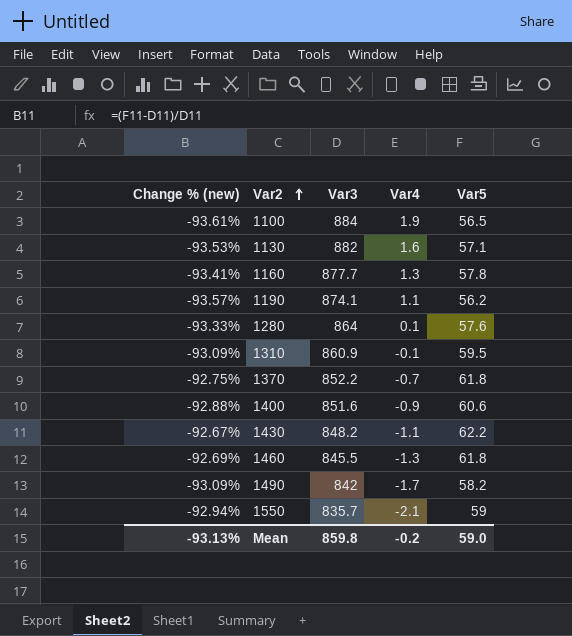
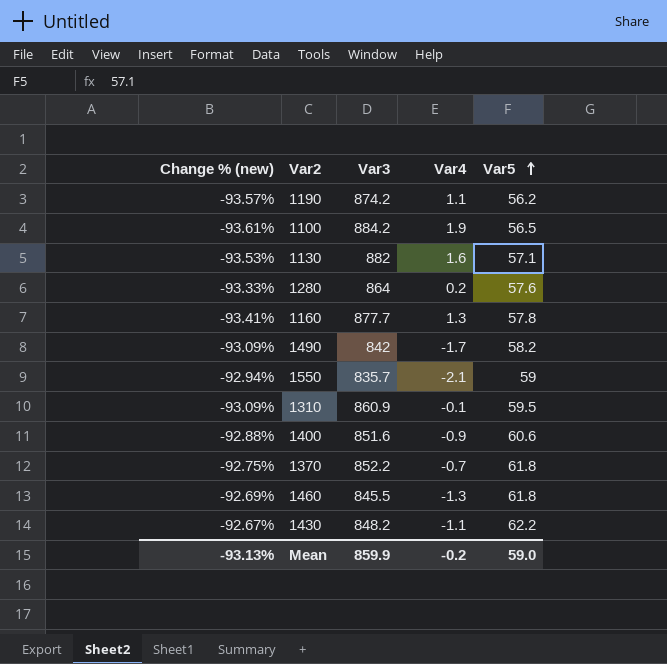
row order: Var2 ascending -> Var5 ascending
1190 | Var3: 874.1 -> 874.2
1100 | Var3: 884 -> 884.2
1280 | Var4: 0.1 -> 0.2
Mean | Var3: 859.8 -> 859.9

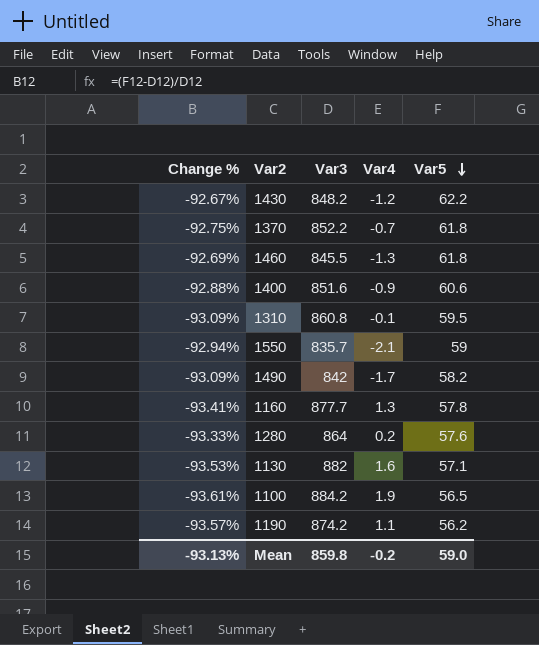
row order: Var5 ascending -> Var5 descending
column name: Change % (new) -> Change %
1430 | Var4: -1.1 -> -1.2
1310 | Var3: 860.9 -> 860.8
Mean | Var3: 859.9 -> 859.8

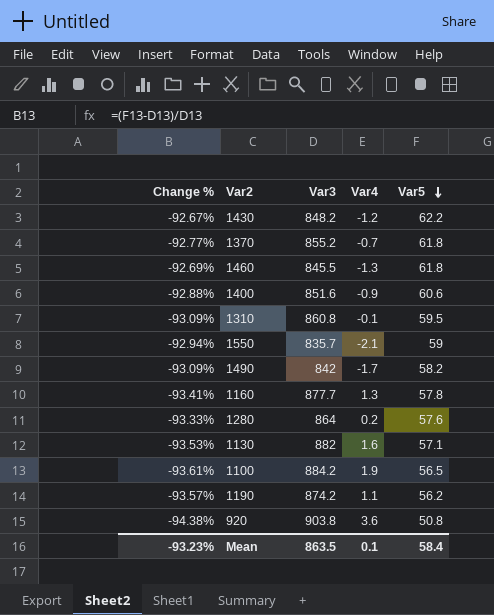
1370 | Change %: -92.75% -> -92.77%
1370 | Var3: 852.2 -> 855.2
row 920: none -> -94.38% | 903.8 | 3.6 | 50.8
Mean | Change %: -93.13% -> -93.23%
Mean | Var3: 859.8 -> 863.5
Mean | Var4: -0.2 -> 0.1
Mean | Var5: 59.0 -> 58.4

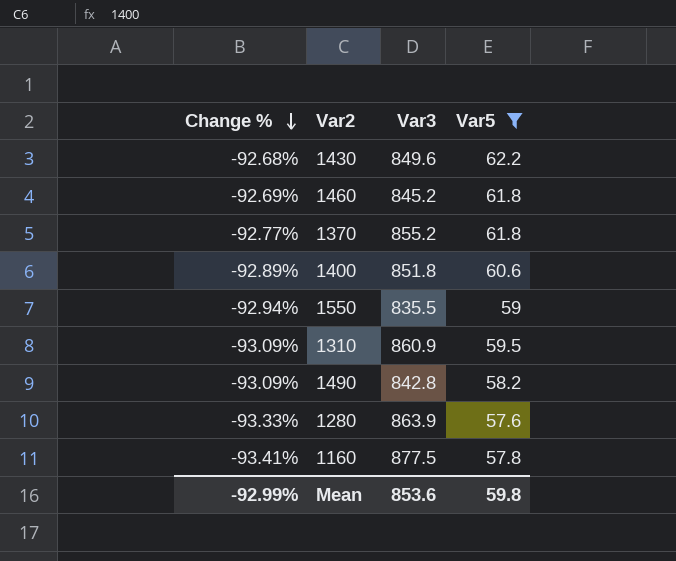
filter: none -> Var5 >= 57.6
row order: Var5 descending -> Change % descending
column Var4 | position: 4 -> none
1430 | Change %: -92.67% -> -92.68%
1430 | Var3: 848.2 -> 849.6
1460 | Var3: 845.5 -> 845.2
1400 | Change %: -92.88% -> -92.89%
1400 | Var3: 851.6 -> 851.8
1550 | Var3: 835.7 -> 835.5
1310 | Var3: 860.8 -> 860.9
1490 | Var3: 842 -> 842.8
1280 | Var3: 864 -> 863.9
1160 | Var3: 877.7 -> 877.5
Mean | Change %: -93.23% -> -92.99%
Mean | Var3: 863.5 -> 853.6
Mean | Var5: 58.4 -> 59.8

